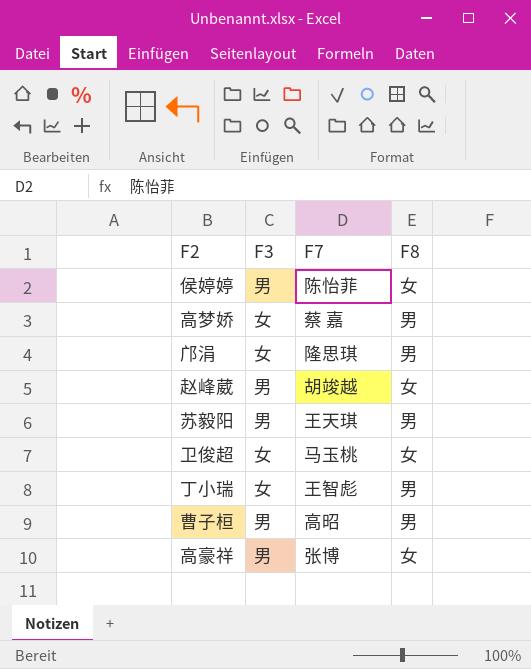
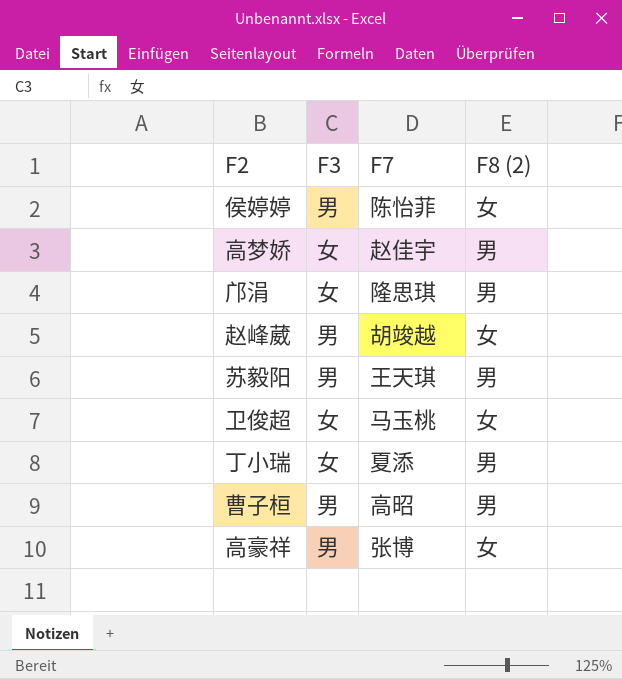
column name: F8 -> F8 (2)
高梦娇 | F7: 蔡 嘉 -> 赵佳宇
丁小瑞 | F7: 王智彪 -> 夏添

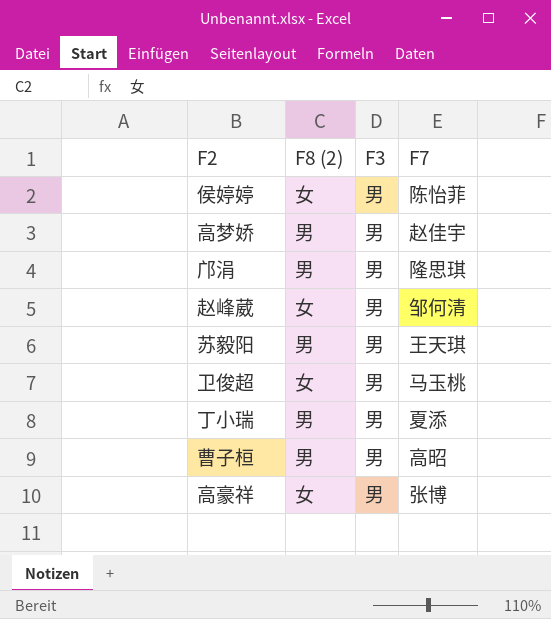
column F8 (2) | position: 4 -> 2
高梦娇 | F3: 女 -> 男
邝涓 | F3: 女 -> 男
赵峰葳 | F7: 胡竣越 -> 邹何清
卫俊超 | F3: 女 -> 男
丁小瑞 | F3: 女 -> 男

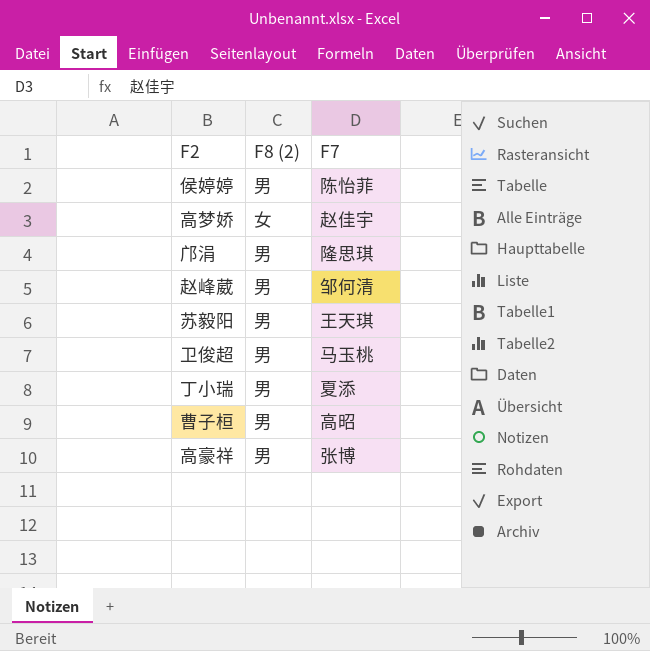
column F3 | position: 3 -> none
侯婷婷 | F8 (2): 女 -> 男
高梦娇 | F8 (2): 男 -> 女
赵峰葳 | F8 (2): 女 -> 男
卫俊超 | F8 (2): 女 -> 男
高豪祥 | F8 (2): 女 -> 男

